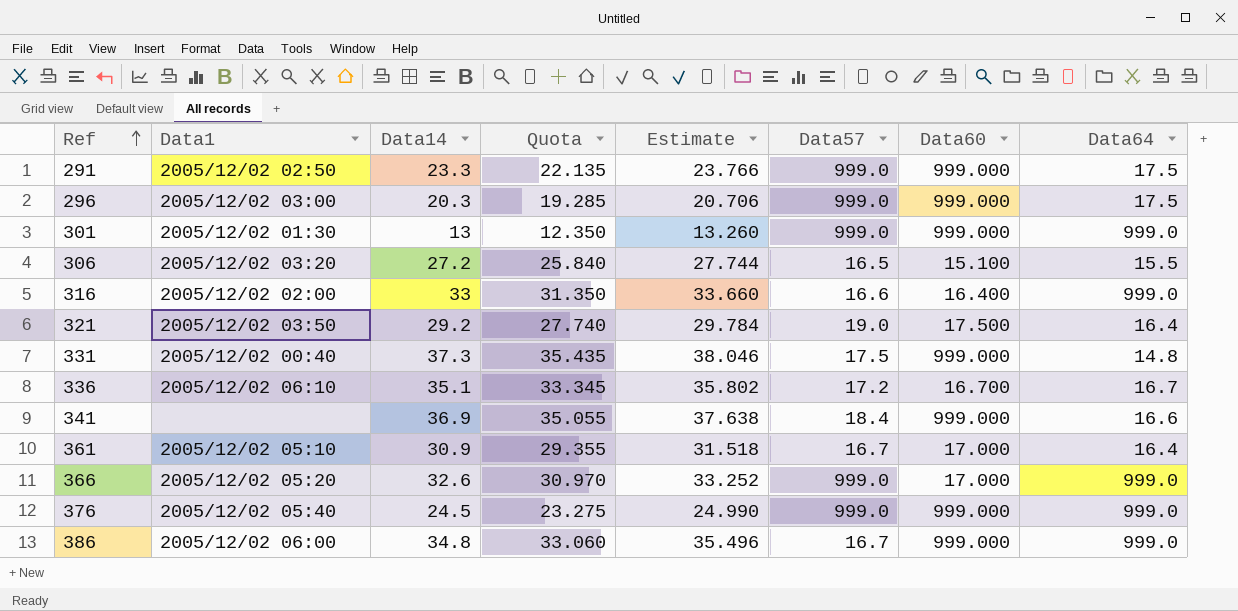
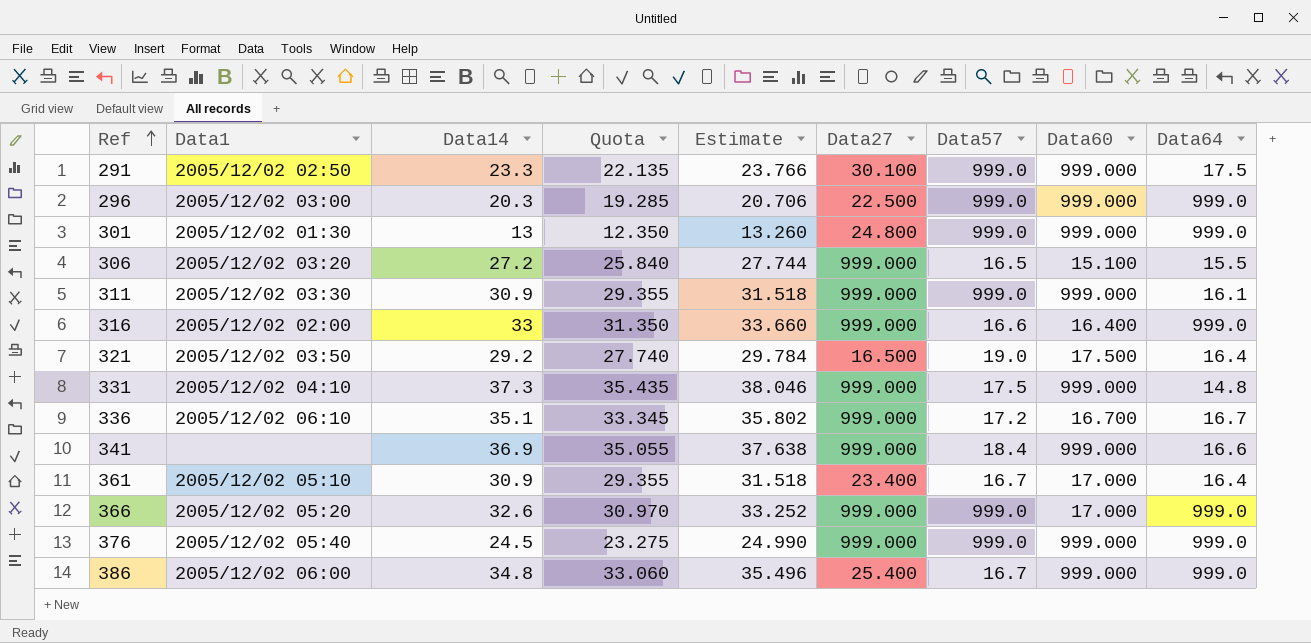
column Data27 | position: none -> 6
296 | Data64: 17.5 -> 999.0
row 311: none -> 2005/12/02 03:30 | 30.9 | 29.355 | 31.518 | 999.000 | 999.0 | 999.000 | 16.1
331 | Data1: 2005/12/02 00:40 -> 2005/12/02 04:10

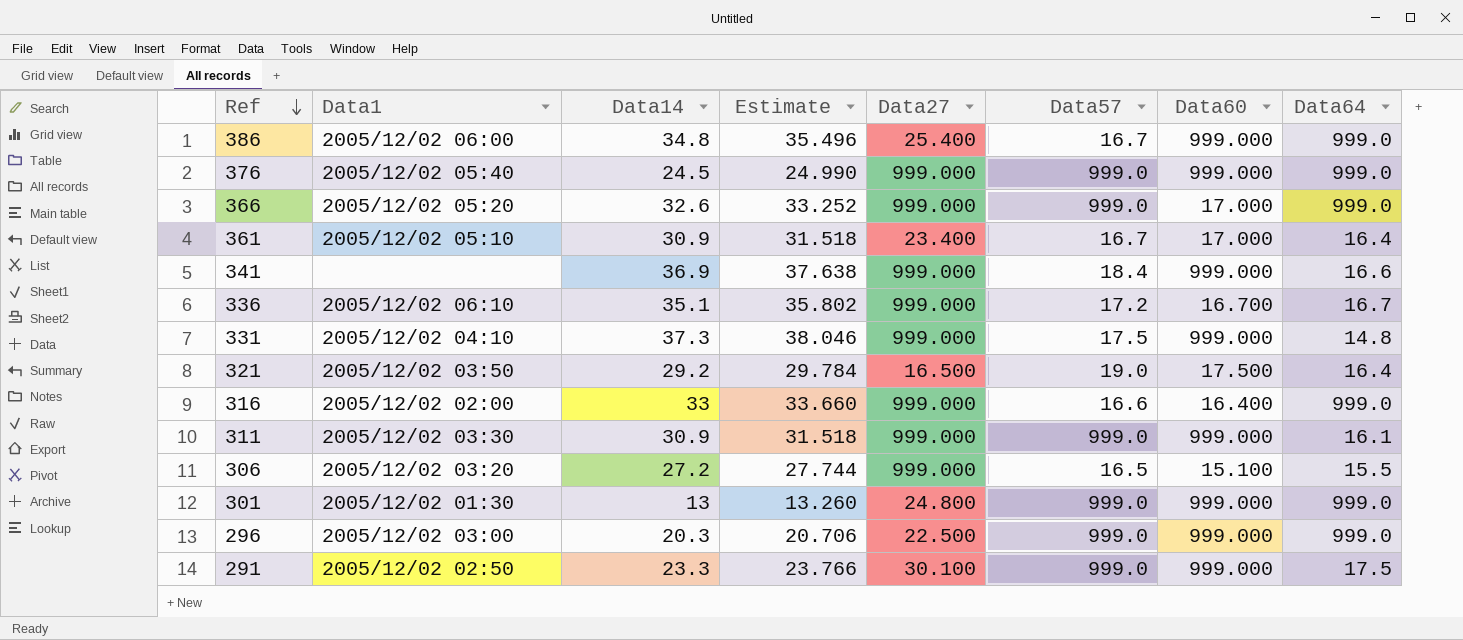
row order: Ref ascending -> Ref descending
column Quota | formula: [Data14] * 0.95 -> none

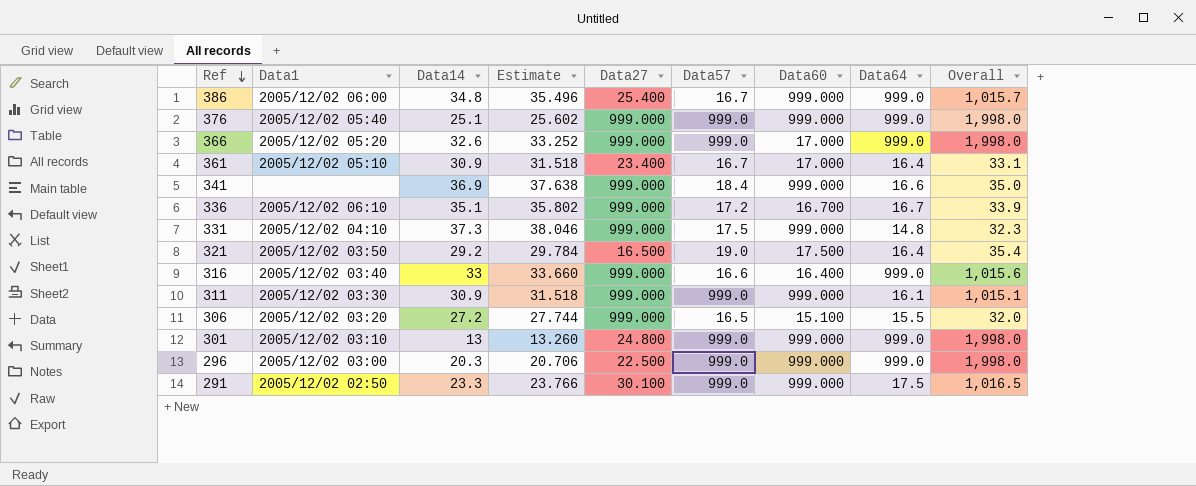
column Overall | formula: none -> [Data57] + [Data64]
376 | Data14: 24.5 -> 25.1
376 | Estimate: 24.990 -> 25.602
316 | Data1: 2005/12/02 02:00 -> 2005/12/02 03:40
301 | Data1: 2005/12/02 01:30 -> 2005/12/02 03:10

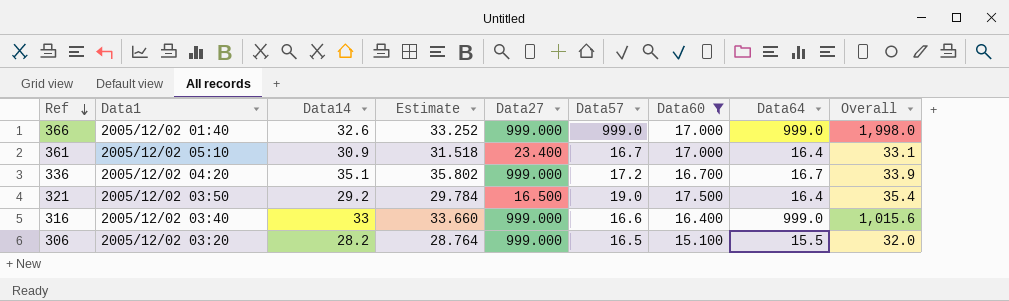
filter: none -> Data60 != 999.000
366 | Data1: 2005/12/02 05:20 -> 2005/12/02 01:40
336 | Data1: 2005/12/02 06:10 -> 2005/12/02 04:20
306 | Data14: 27.2 -> 28.2
306 | Estimate: 27.744 -> 28.764

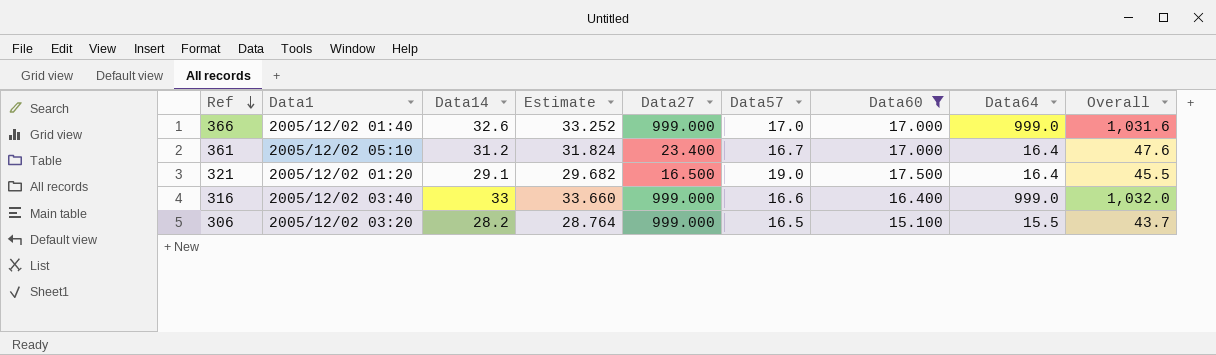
column Overall | formula: [Data57] + [Data64] -> [Data14] + [Data64]
row 336: 2005/12/02 04:20 | 35.1 | 35.802 | 999.000 | 17.2 | 16.700 | 16.7 | 33.9 -> none
366 | Data57: 999.0 -> 17.0
361 | Data14: 30.9 -> 31.2
361 | Estimate: 31.518 -> 31.824
321 | Data1: 2005/12/02 03:50 -> 2005/12/02 01:20
321 | Data14: 29.2 -> 29.1
321 | Estimate: 29.784 -> 29.682

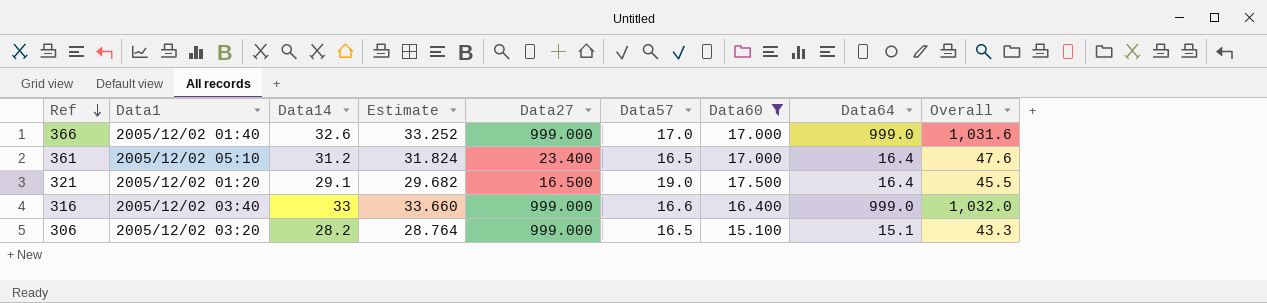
361 | Data57: 16.7 -> 16.5
306 | Data64: 15.5 -> 15.1
306 | Overall: 43.7 -> 43.3

